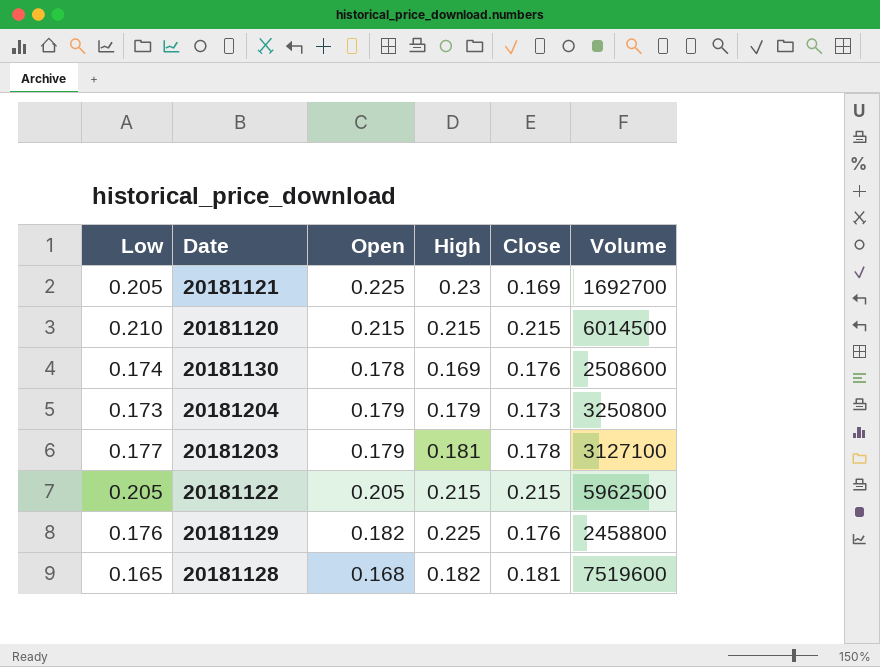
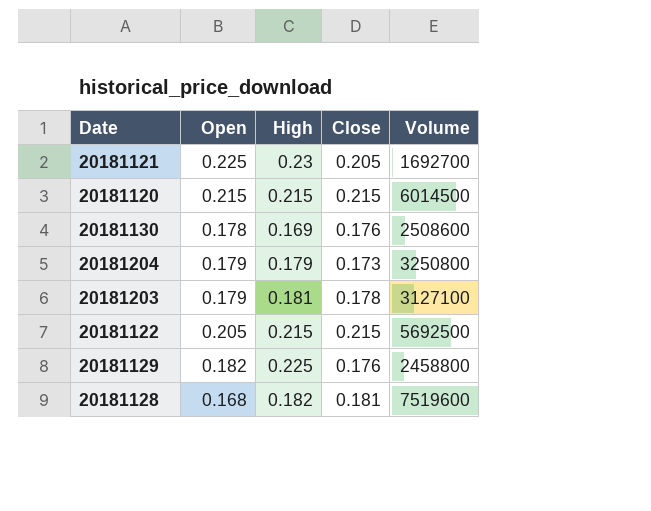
column Low | position: 1 -> none
20181121 | Close: 0.169 -> 0.205
20181122 | Volume: 5962500 -> 5692500

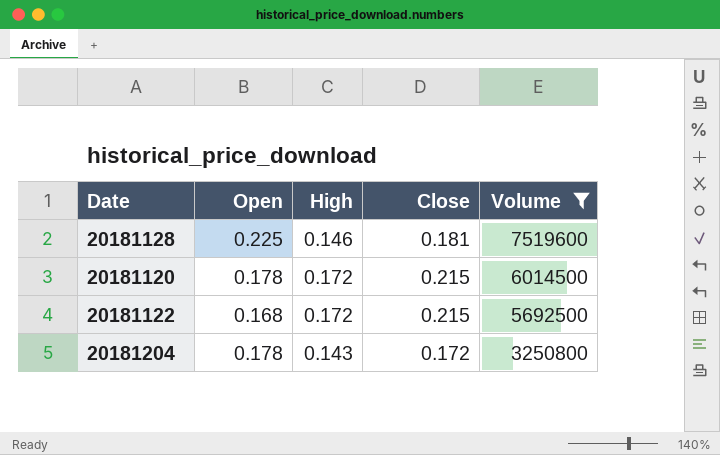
filter: none -> Volume >= 3250800
row order: none -> Volume descending
20181128 | Open: 0.168 -> 0.225
20181128 | High: 0.182 -> 0.146
20181120 | Open: 0.215 -> 0.178
20181120 | High: 0.215 -> 0.172
20181122 | Open: 0.205 -> 0.168
20181122 | High: 0.215 -> 0.172
20181204 | Open: 0.179 -> 0.178
20181204 | High: 0.179 -> 0.143
20181204 | Close: 0.173 -> 0.172

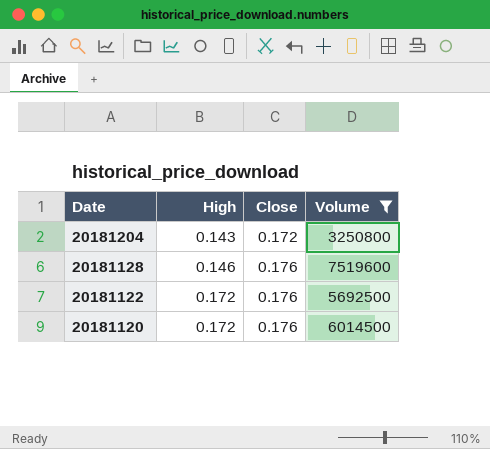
row order: Volume descending -> Date descending
column Open | position: 2 -> none
20181128 | Close: 0.181 -> 0.176
20181122 | Close: 0.215 -> 0.176
20181120 | Close: 0.215 -> 0.176

